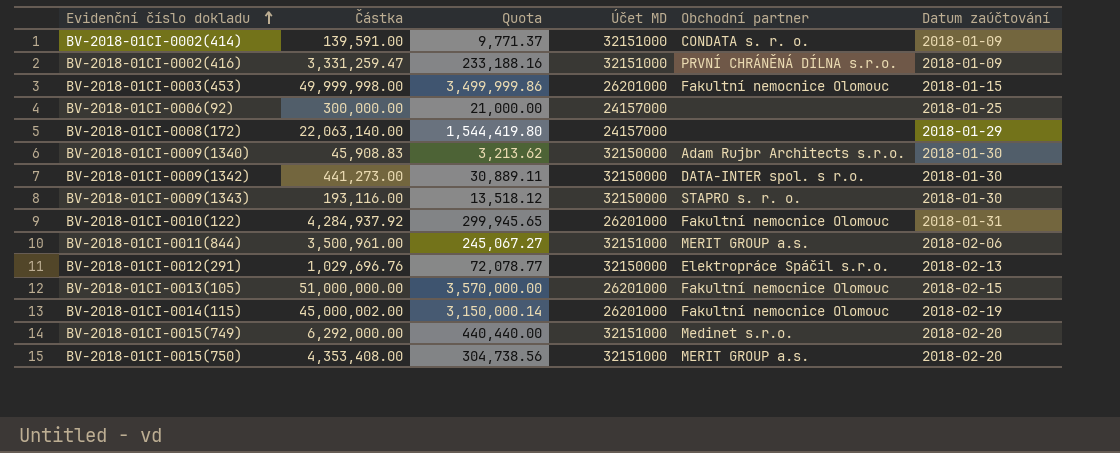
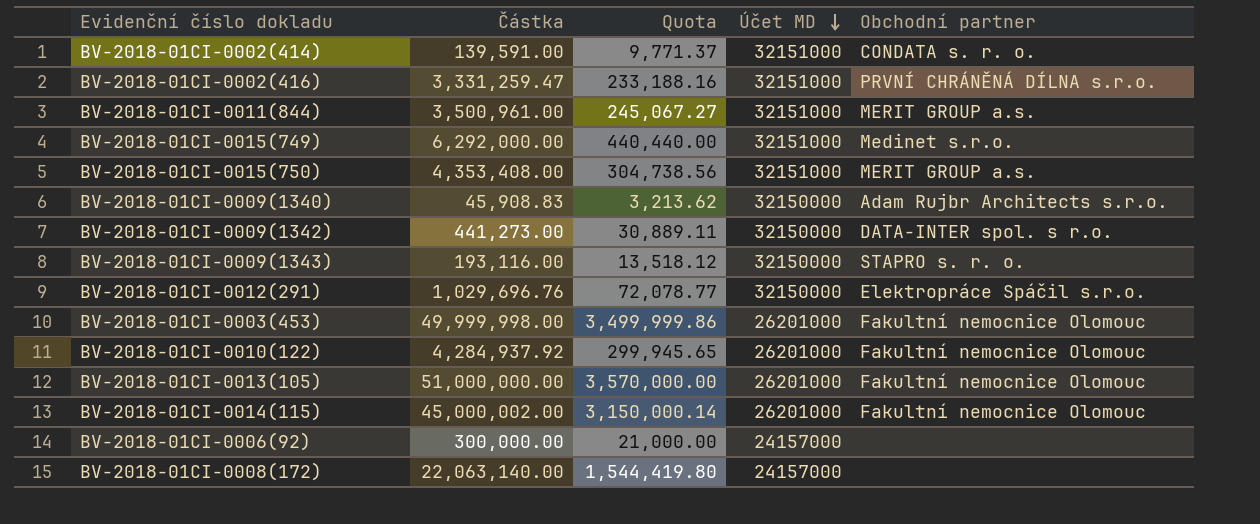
row order: Evidenční číslo dokladu ascending -> Účet MD descending
column Datum zaúčtování | position: 6 -> none

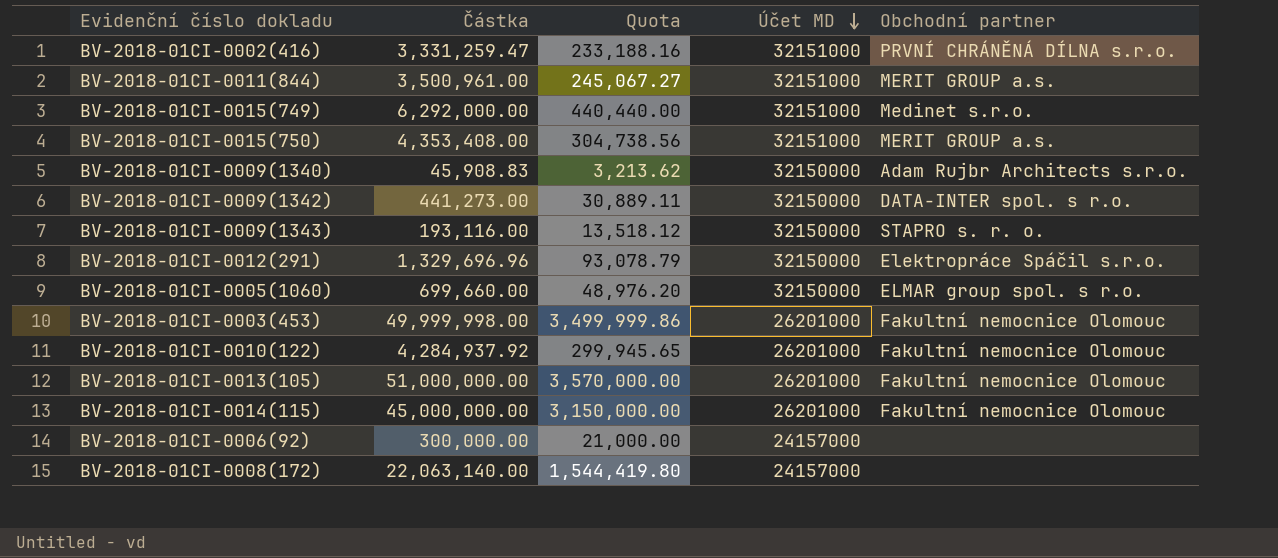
row BV-2018-01CI-0002(414): 139,591.00 | 9,771.37 | 32151000 | CONDATA s. r. o. -> none
BV-2018-01CI-0012(291) | Částka: 1,029,696.76 -> 1,329,696.96
BV-2018-01CI-0012(291) | Quota: 72,078.77 -> 93,078.79
row BV-2018-01CI-0005(1060): none -> 699,660.00 | 48,976.20 | 32150000 | ELMAR group spol. s r.o.
BV-2018-01CI-0014(115) | Částka: 45,000,002.00 -> 45,000,000.00
BV-2018-01CI-0014(115) | Quota: 3,150,000.14 -> 3,150,000.00

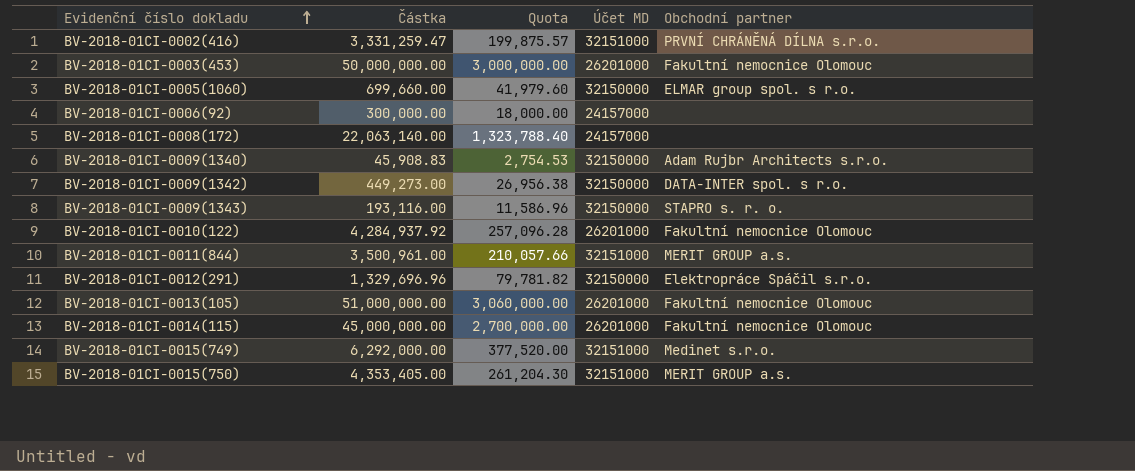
row order: Účet MD descending -> Evidenční číslo dokladu ascending
column Quota | formula: [Částka] * 0.07 -> [Částka] * 0.06
BV-2018-01CI-0003(453) | Částka: 49,999,998.00 -> 50,000,000.00
BV-2018-01CI-0009(1342) | Částka: 441,273.00 -> 449,273.00
BV-2018-01CI-0015(750) | Částka: 4,353,408.00 -> 4,353,405.00

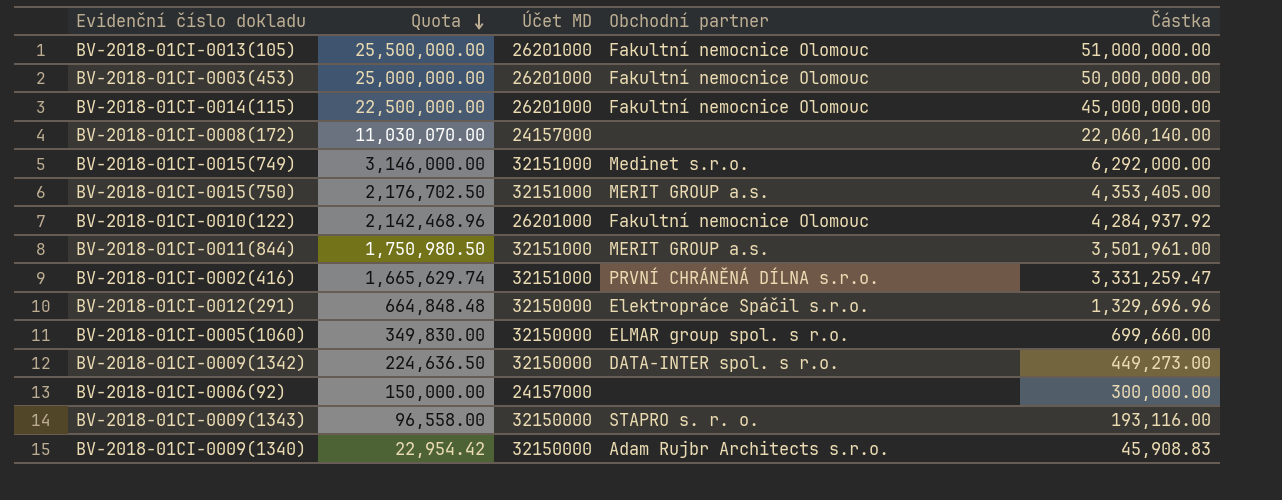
row order: Evidenční číslo dokladu ascending -> Quota descending
column Quota | formula: [Částka] * 0.06 -> [Částka] * 0.5
column Částka | position: 2 -> 5
BV-2018-01CI-0008(172) | Částka: 22,063,140.00 -> 22,060,140.00
BV-2018-01CI-0011(844) | Částka: 3,500,961.00 -> 3,501,961.00

